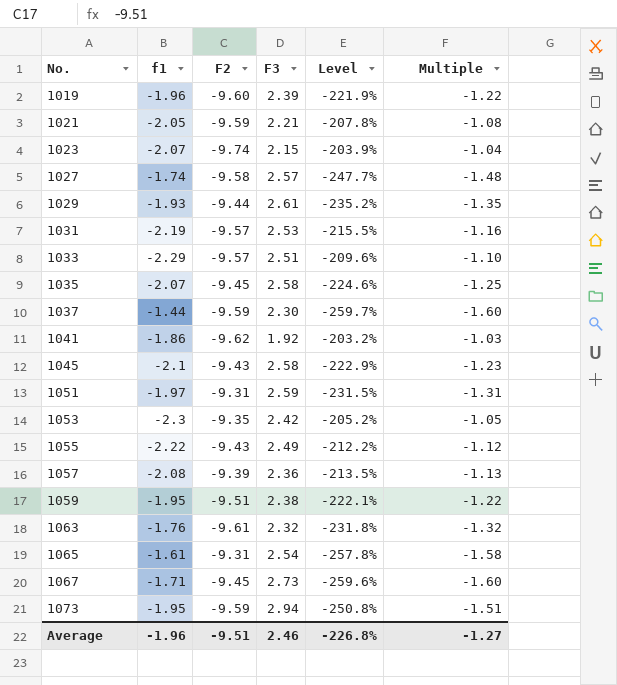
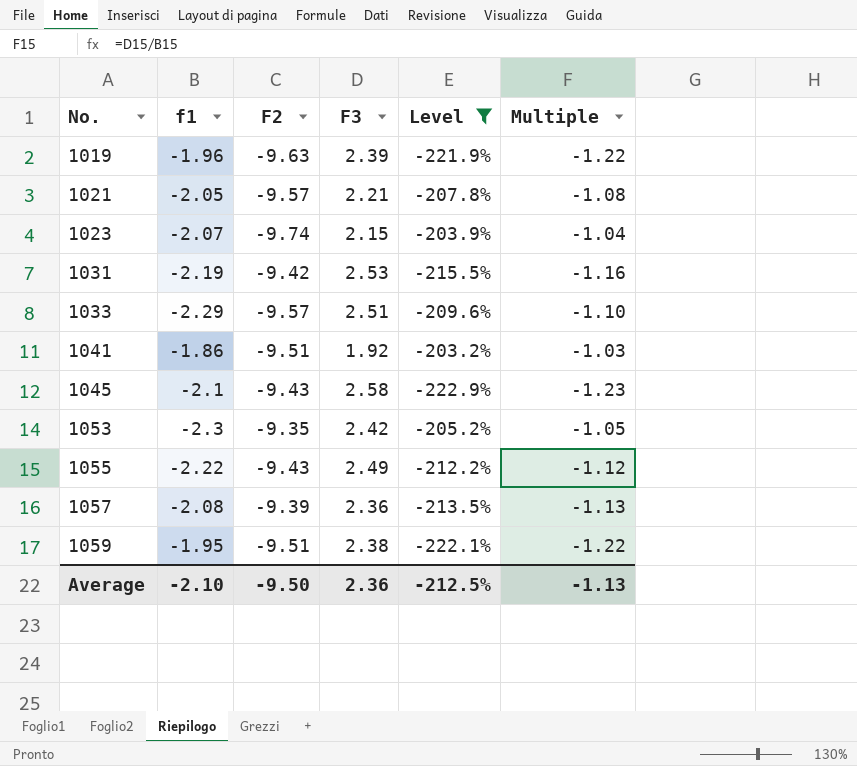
filter: none -> Level >= -222.9%
1019 | F2: -9.60 -> -9.63
1021 | F2: -9.59 -> -9.57
1031 | F2: -9.57 -> -9.42
1041 | F2: -9.62 -> -9.51
Average | f1: -1.96 -> -2.10
Average | F2: -9.51 -> -9.50
Average | F3: 2.46 -> 2.36
Average | Level: -226.8% -> -212.5%
Average | Multiple: -1.27 -> -1.13

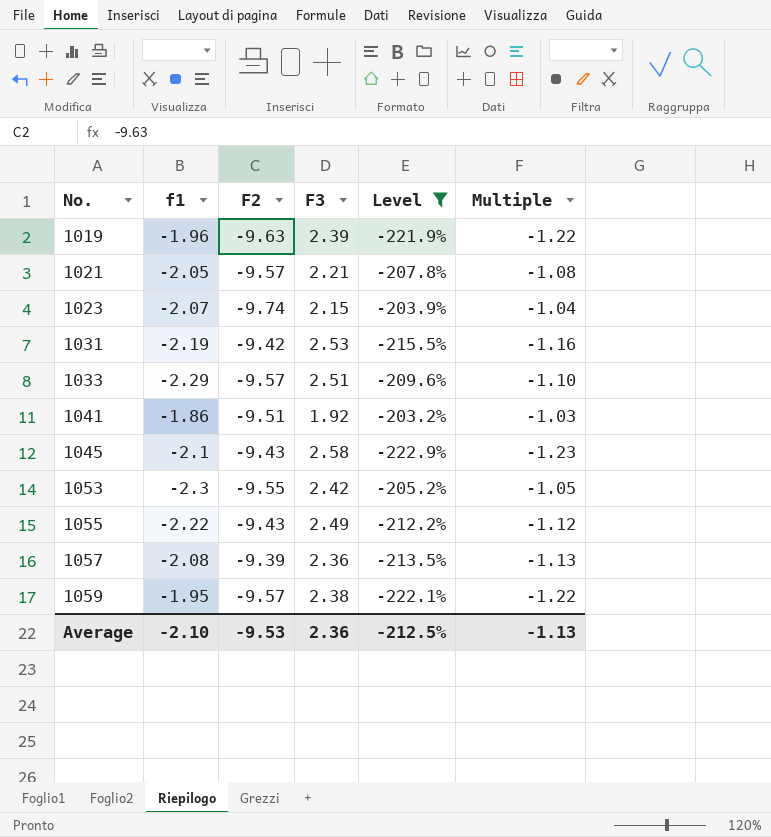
1053 | F2: -9.35 -> -9.55
1059 | F2: -9.51 -> -9.57
Average | F2: -9.50 -> -9.53

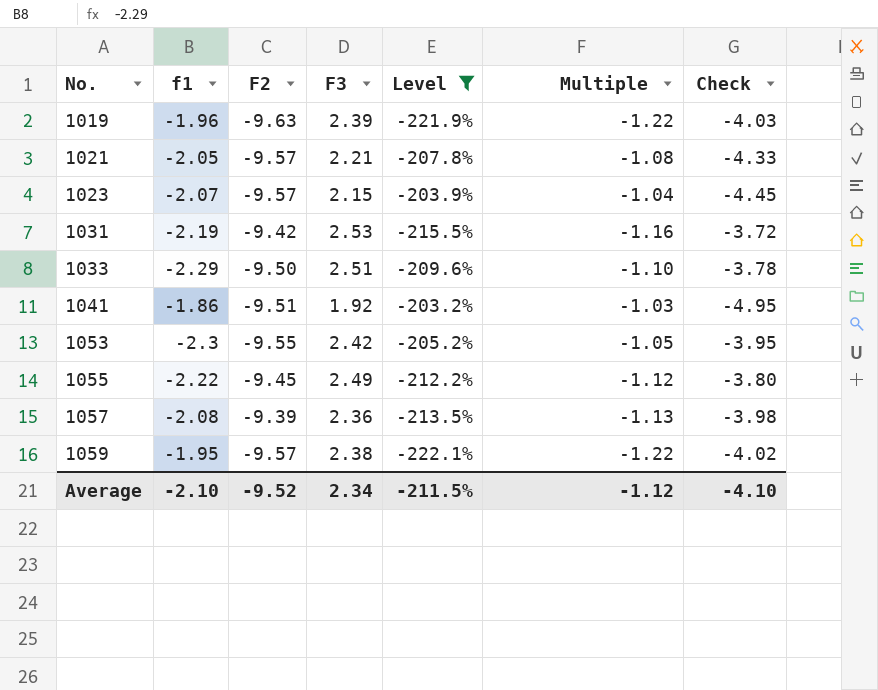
column Check | formula: none -> [F2] / [F3]
row 1045: -2.1 | -9.43 | 2.58 | -222.9% | -1.23 -> none
1023 | F2: -9.74 -> -9.57
1033 | F2: -9.57 -> -9.50
1055 | F2: -9.43 -> -9.45
Average | F2: -9.53 -> -9.52
Average | F3: 2.36 -> 2.34
Average | Level: -212.5% -> -211.5%
Average | Multiple: -1.13 -> -1.12

